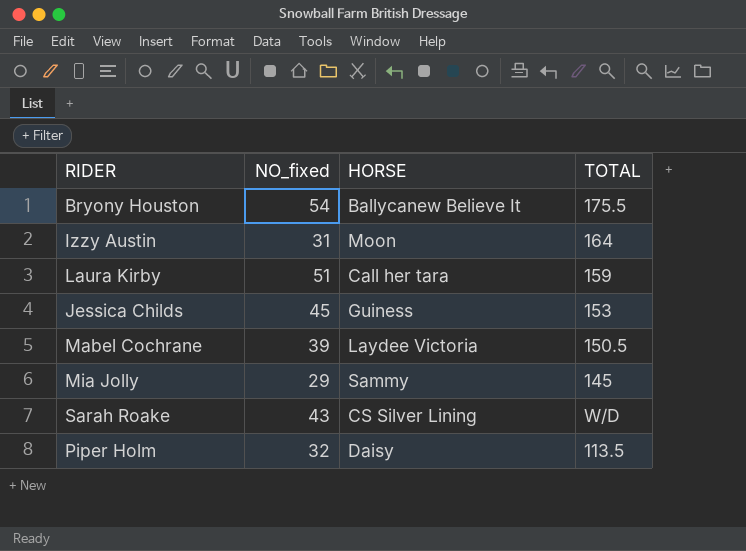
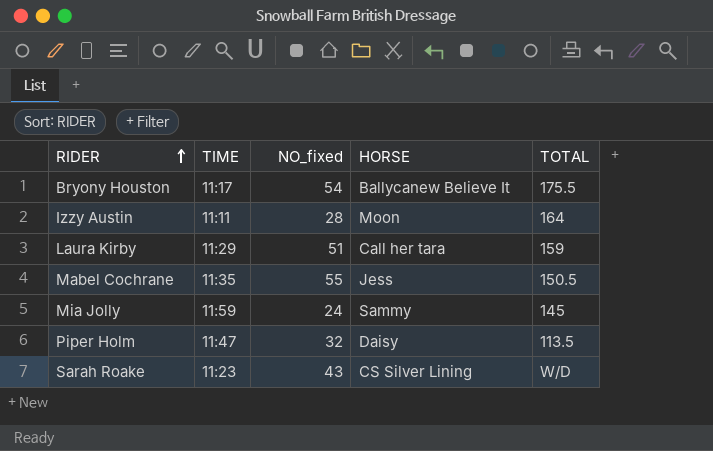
row order: none -> RIDER ascending
column TIME | position: none -> 2
row Jessica Childs: 45 | Guiness | 153 -> none
Izzy Austin | NO_fixed: 31 -> 28
Mabel Cochrane | NO_fixed: 39 -> 55
Mabel Cochrane | HORSE: Laydee Victoria -> Jess
Mia Jolly | NO_fixed: 29 -> 24

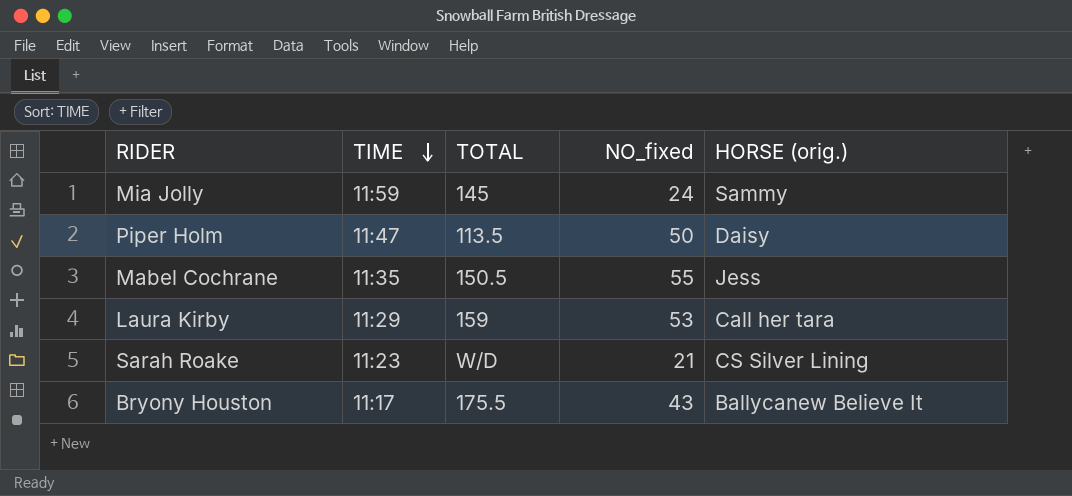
row order: RIDER ascending -> TIME descending
column TOTAL | position: 5 -> 3
column name: HORSE -> HORSE (orig.)
row Izzy Austin: 11:11 | 28 | Moon | 164 -> none
Piper Holm | NO_fixed: 32 -> 50
Laura Kirby | NO_fixed: 51 -> 53
Sarah Roake | NO_fixed: 43 -> 21
Bryony Houston | NO_fixed: 54 -> 43

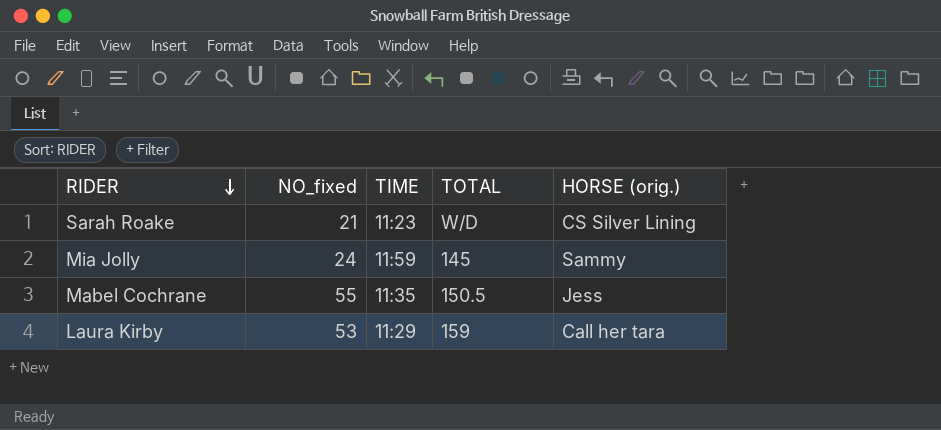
row order: TIME descending -> RIDER descending
column NO_fixed | position: 4 -> 2
row Piper Holm: 11:47 | 113.5 | 50 | Daisy -> none
row Bryony Houston: 11:17 | 175.5 | 43 | Ballycanew Believe It -> none

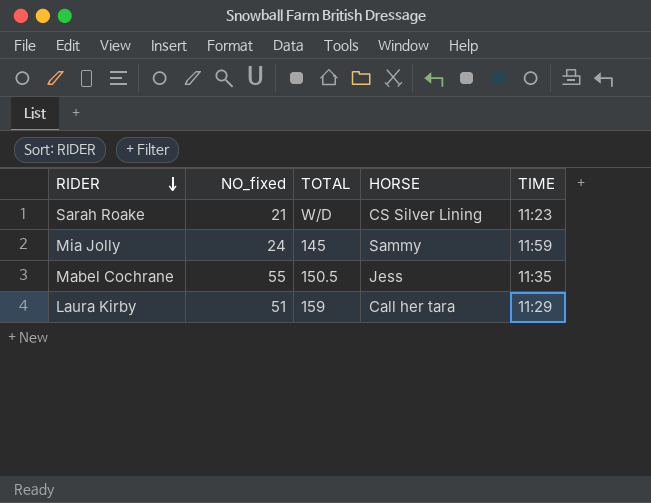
column name: HORSE (orig.) -> HORSE
column TIME | position: 3 -> 5
Laura Kirby | NO_fixed: 53 -> 51

